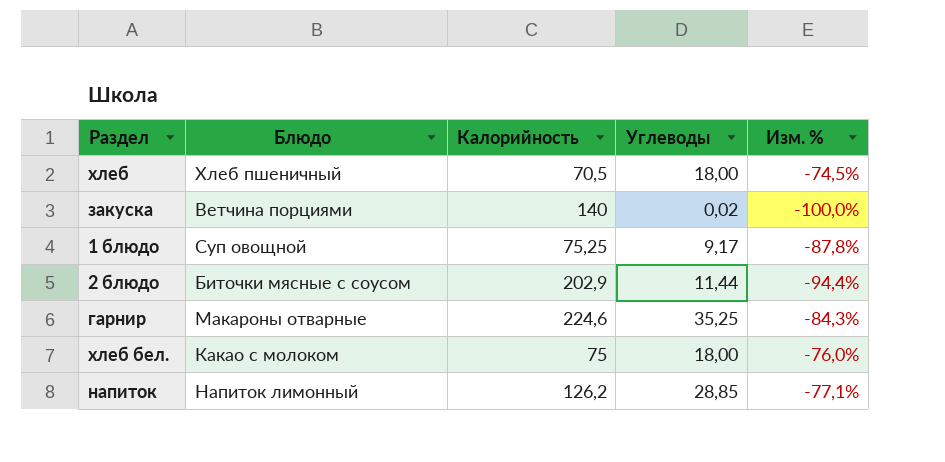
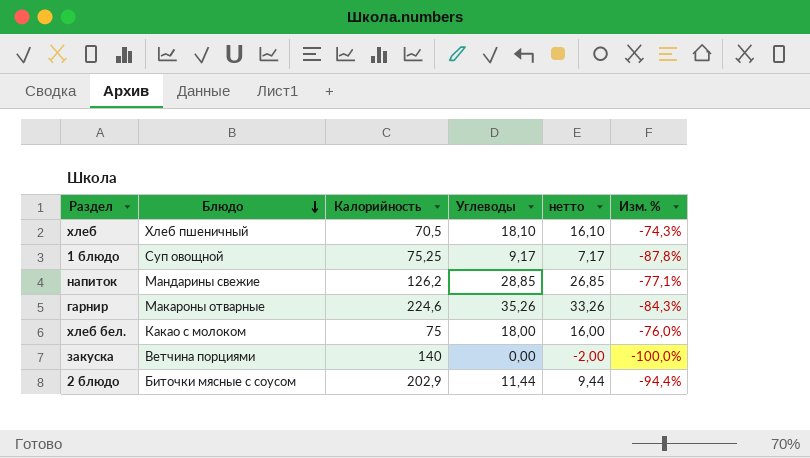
row order: none -> Блюдо descending
column нетто | formula: none -> [Углеводы] - 2
хлеб | Углеводы: 18,00 -> 18,10
хлеб | Изм. %: -74,5% -> -74,3%
напиток | Блюдо: Напиток лимонный -> Мандарины свежие
гарнир | Углеводы: 35,25 -> 35,26
закуска | Углеводы: 0,02 -> 0,00

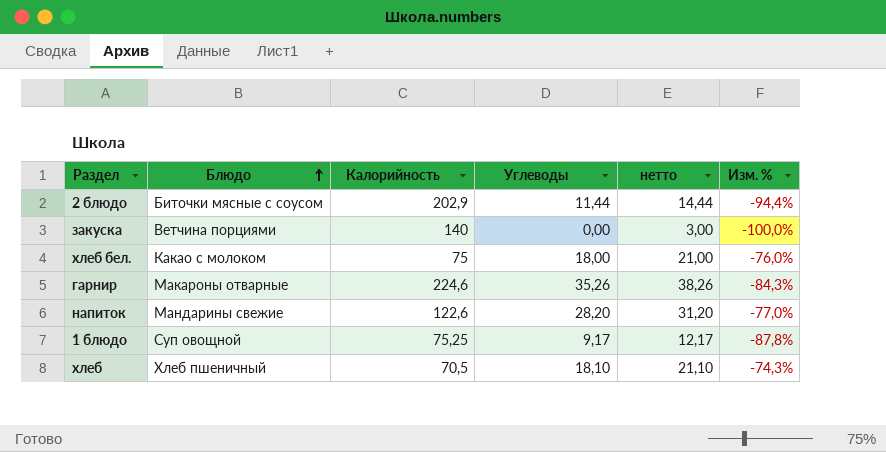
row order: Блюдо descending -> Блюдо ascending
column нетто | formula: [Углеводы] - 2 -> [Углеводы] + 3
напиток | Калорийность: 126,2 -> 122,6
напиток | Углеводы: 28,85 -> 28,20
напиток | Изм. %: -77,1% -> -77,0%

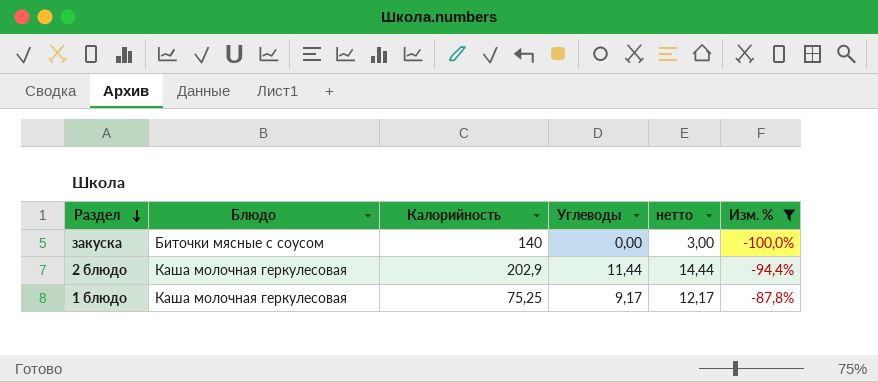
filter: none -> Изм. % <= -87,8%
row order: Блюдо ascending -> Раздел descending
закуска | Блюдо: Ветчина порциями -> Биточки мясные с соусом
2 блюдо | Блюдо: Биточки мясные с соусом -> Каша молочная геркулесовая
1 блюдо | Блюдо: Суп овощной -> Каша молочная геркулесовая

